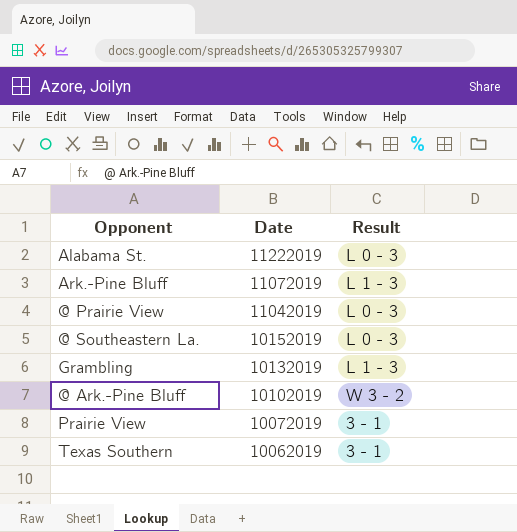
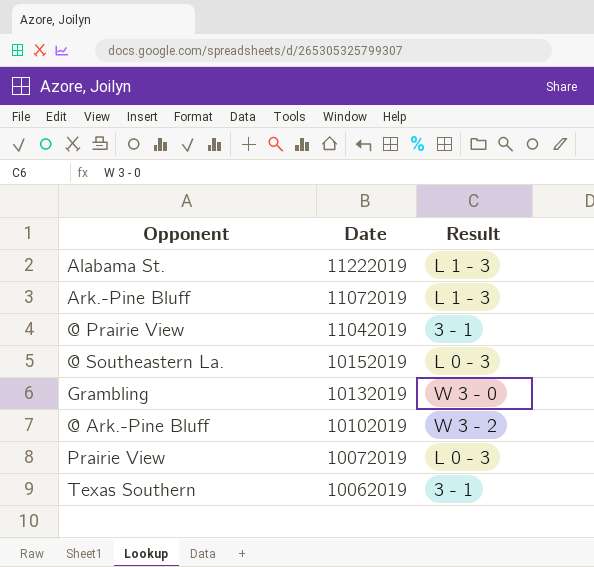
Alabama St. | Result: L 0 - 3 -> L 1 - 3
@ Prairie View | Result: L 0 - 3 -> 3 - 1
Grambling | Result: L 1 - 3 -> W 3 - 0
Prairie View | Result: 3 - 1 -> L 0 - 3

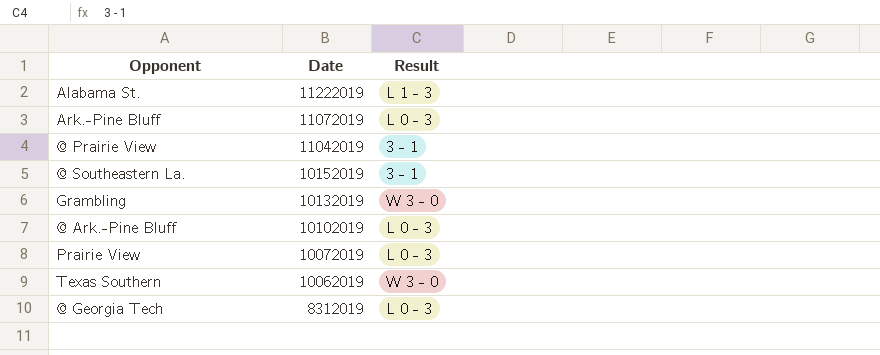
Ark.-Pine Bluff | Result: L 1 - 3 -> L 0 - 3
@ Southeastern La. | Result: L 0 - 3 -> 3 - 1
@ Ark.-Pine Bluff | Result: W 3 - 2 -> L 0 - 3
Texas Southern | Result: 3 - 1 -> W 3 - 0
row @ Georgia Tech: none -> 8312019 | L 0 - 3

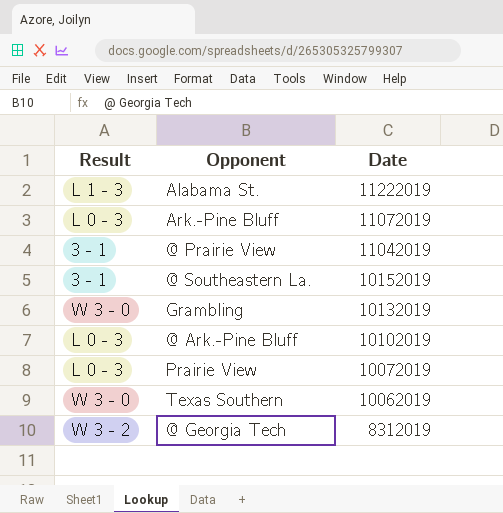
column Result | position: 3 -> 1
@ Georgia Tech | Result: L 0 - 3 -> W 3 - 2

